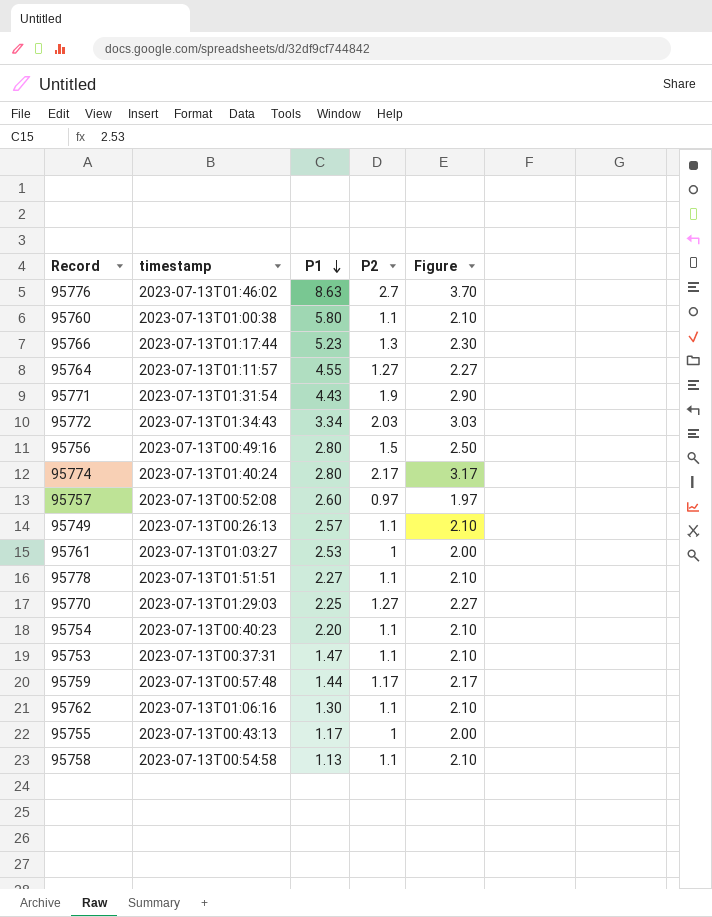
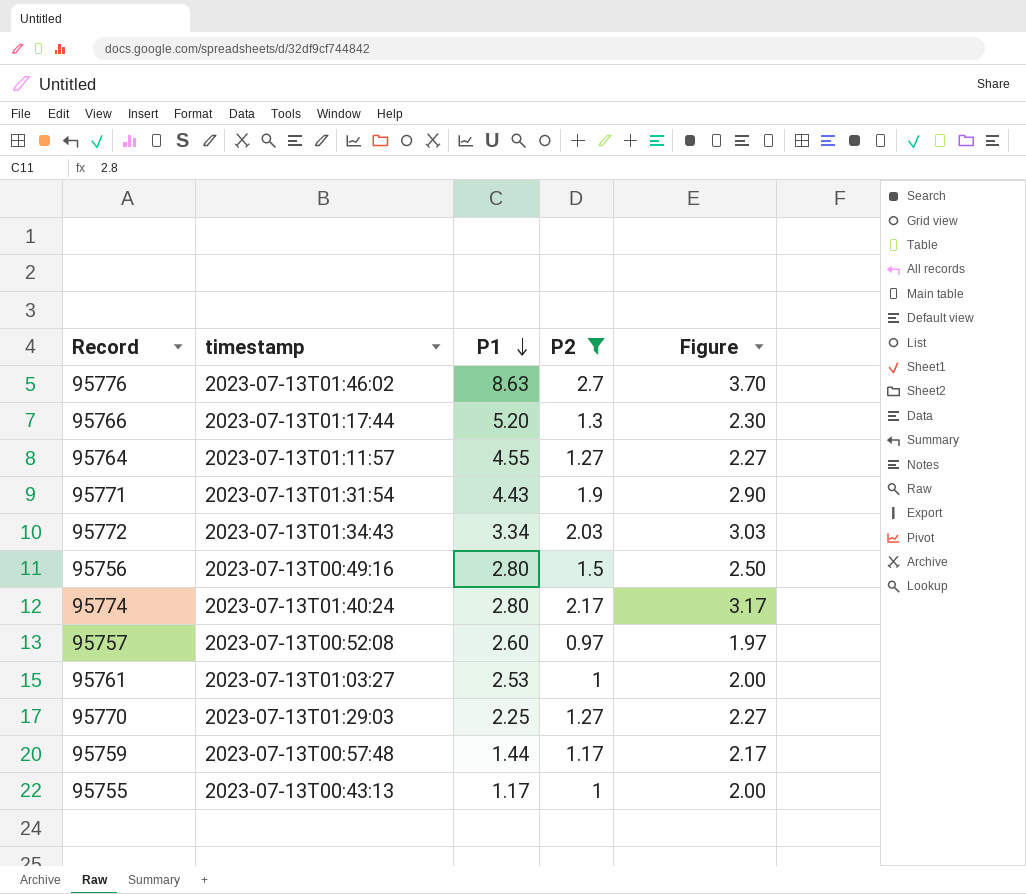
filter: none -> P2 != 1.1
95766 | P1: 5.23 -> 5.20

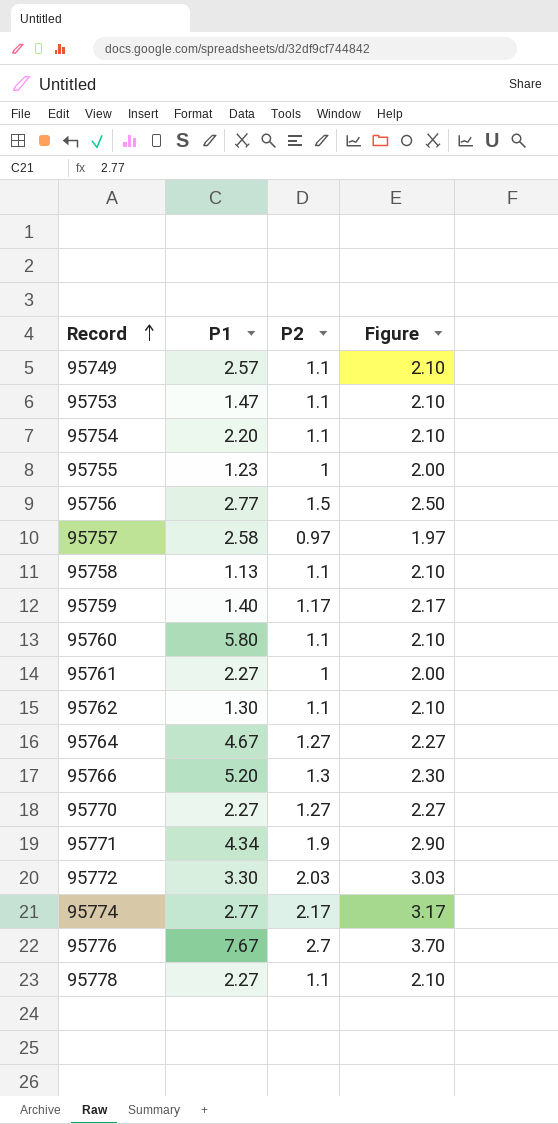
filter: P2 != 1.1 -> none
row order: P1 descending -> Record ascending
column timestamp | position: 2 -> none
95755 | P1: 1.17 -> 1.23
95756 | P1: 2.80 -> 2.77
95757 | P1: 2.60 -> 2.58
95759 | P1: 1.44 -> 1.40
95761 | P1: 2.53 -> 2.27
95764 | P1: 4.55 -> 4.67
95770 | P1: 2.25 -> 2.27
95771 | P1: 4.43 -> 4.34
95772 | P1: 3.34 -> 3.30
95774 | P1: 2.80 -> 2.77
95776 | P1: 8.63 -> 7.67

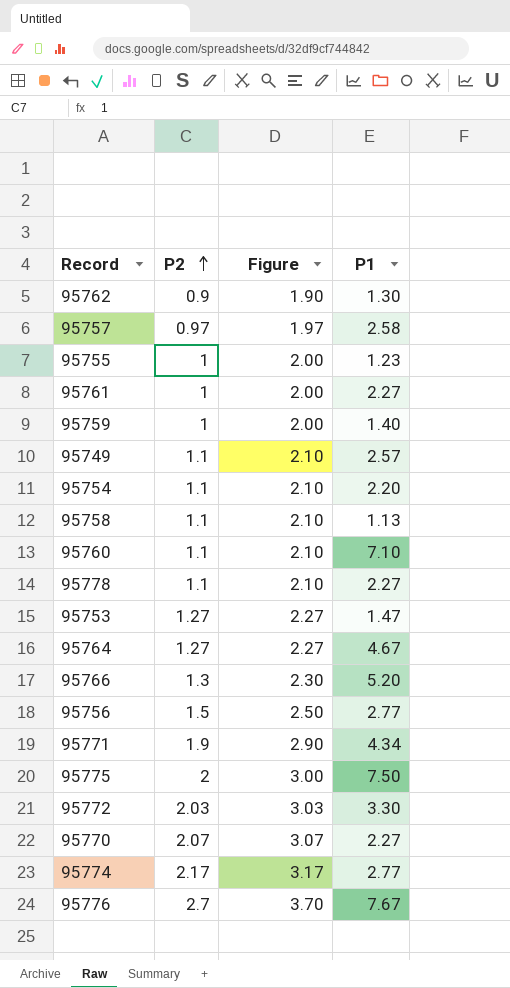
row order: Record ascending -> P2 ascending
column P1 | position: 2 -> 4
95762 | P2: 1.1 -> 0.9
95762 | Figure: 2.10 -> 1.90
95759 | P2: 1.17 -> 1
95759 | Figure: 2.17 -> 2.00
95760 | P1: 5.80 -> 7.10
95753 | P2: 1.1 -> 1.27
95753 | Figure: 2.10 -> 2.27
row 95775: none -> 2 | 3.00 | 7.50
95770 | P2: 1.27 -> 2.07
95770 | Figure: 2.27 -> 3.07

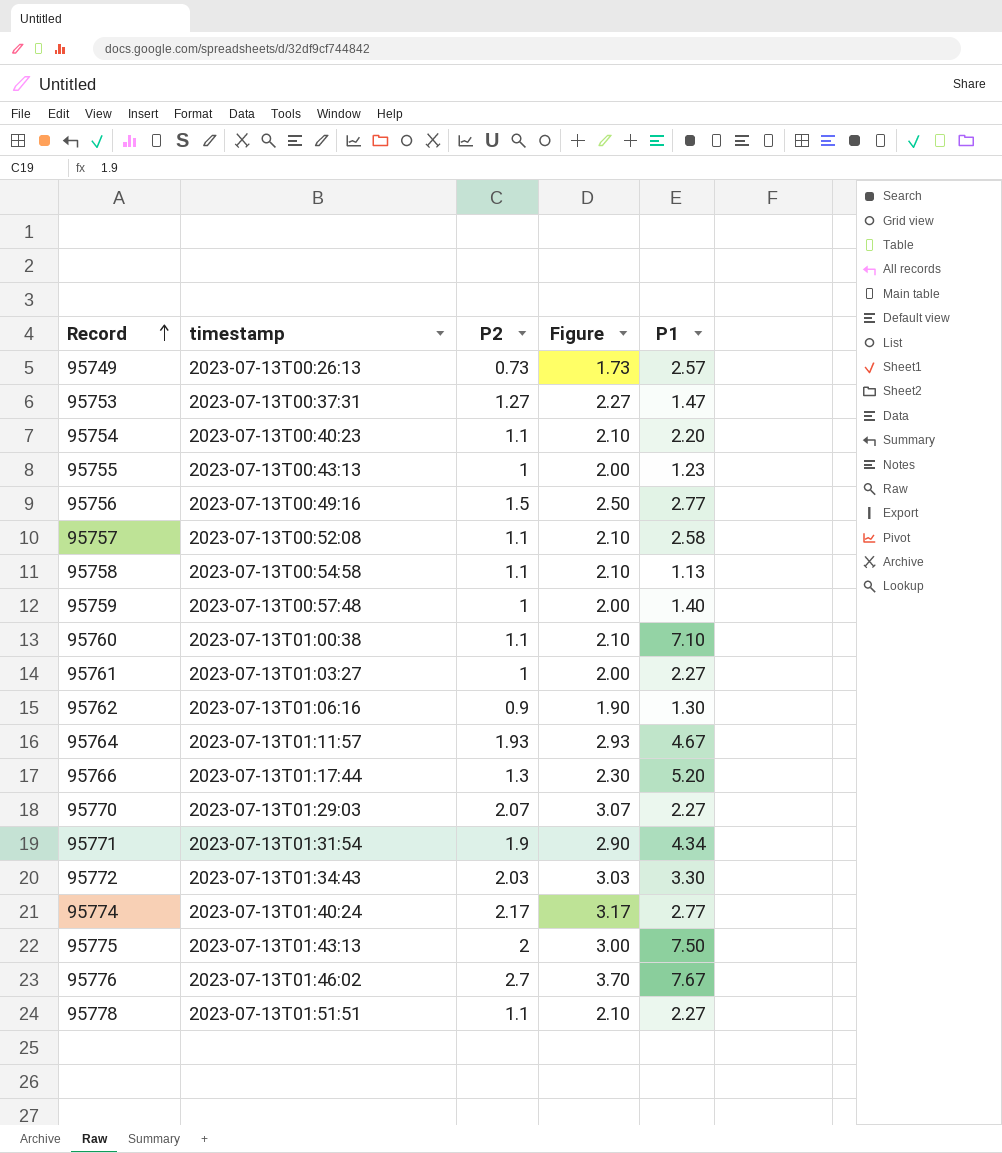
row order: P2 ascending -> Record ascending
column timestamp | position: none -> 2
95749 | P2: 1.1 -> 0.73
95749 | Figure: 2.10 -> 1.73
95757 | P2: 0.97 -> 1.1
95757 | Figure: 1.97 -> 2.10
95764 | P2: 1.27 -> 1.93
95764 | Figure: 2.27 -> 2.93

